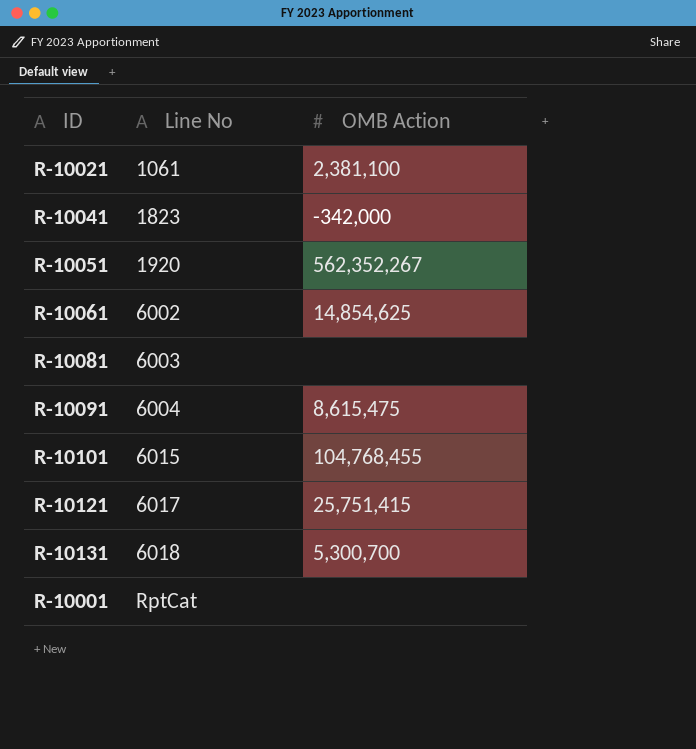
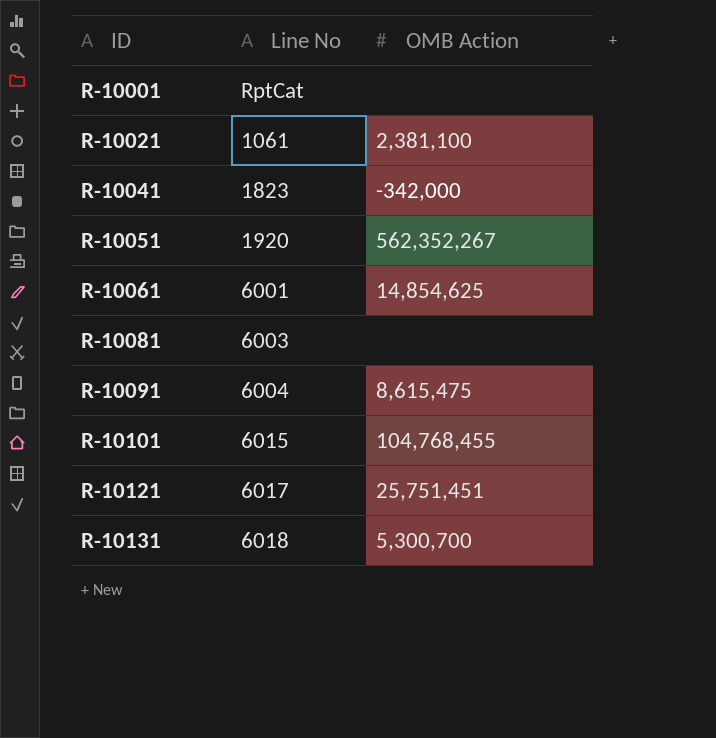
row order: Line No ascending -> ID ascending
R-10061 | Line No: 6002 -> 6001
R-10121 | OMB Action: 25,751,415 -> 25,751,451

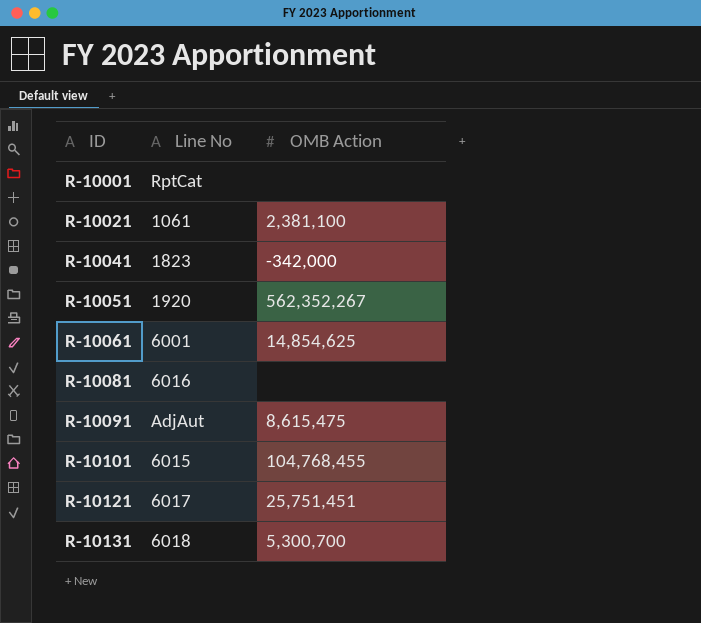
R-10081 | Line No: 6003 -> 6016
R-10091 | Line No: 6004 -> AdjAut

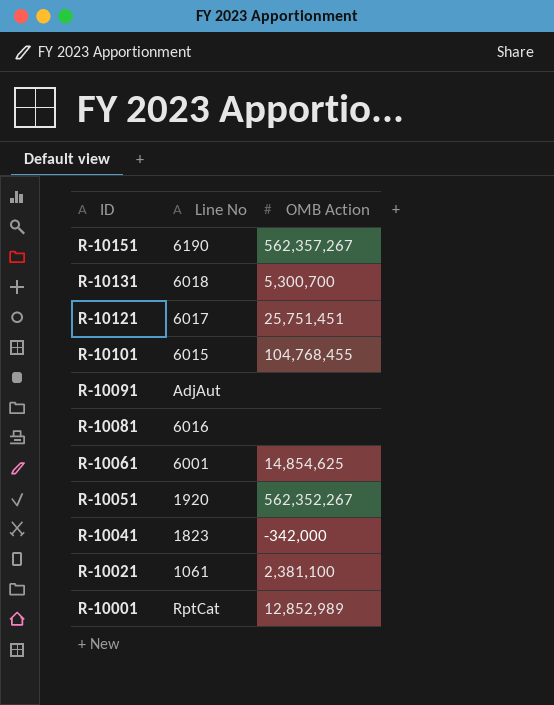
row order: ID ascending -> ID descending
row R-10151: none -> 6190 | 562,357,267
R-10091 | OMB Action: 8,615,475 -> none
R-10001 | OMB Action: none -> 12,852,989

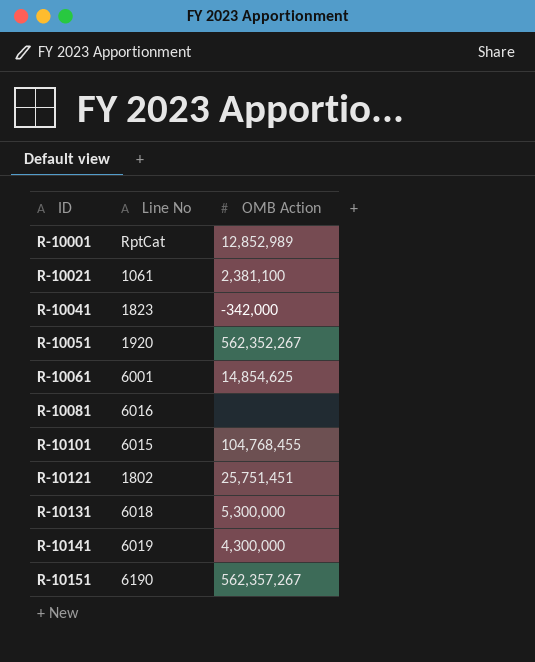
row order: ID descending -> ID ascending
row R-10091: AdjAut | none -> none
R-10121 | Line No: 6017 -> 1802
R-10131 | OMB Action: 5,300,700 -> 5,300,000
row R-10141: none -> 6019 | 4,300,000

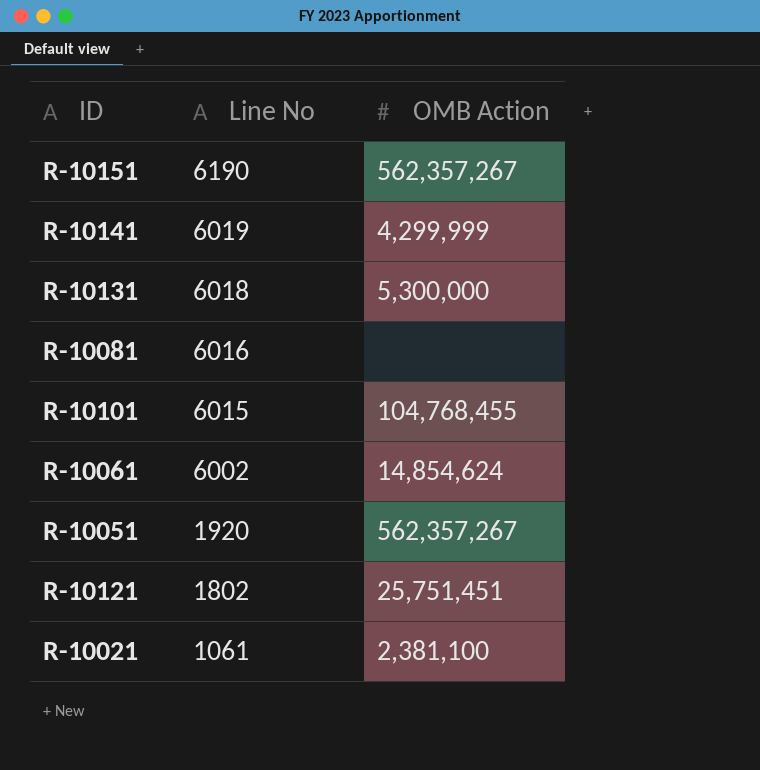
row order: ID ascending -> Line No descending
row R-10001: RptCat | 12,852,989 -> none
row R-10041: 1823 | -342,000 -> none
R-10141 | OMB Action: 4,300,000 -> 4,299,999
R-10061 | Line No: 6001 -> 6002
R-10061 | OMB Action: 14,854,625 -> 14,854,624
R-10051 | OMB Action: 562,352,267 -> 562,357,267

